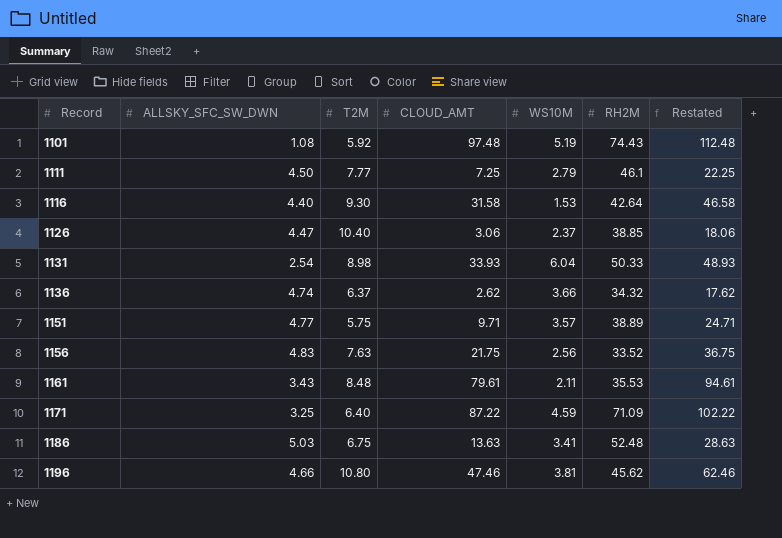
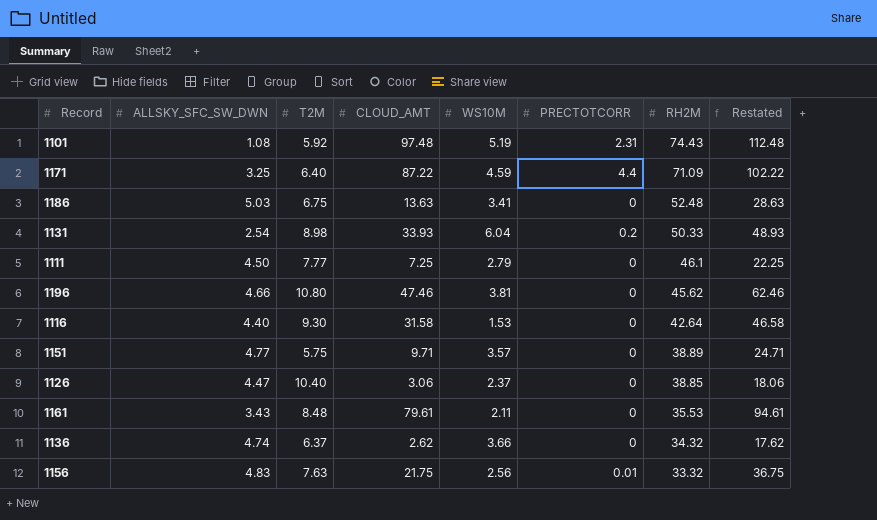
row order: Record ascending -> RH2M descending
column PRECTOTCORR | position: none -> 6
1156 | RH2M: 33.52 -> 33.32

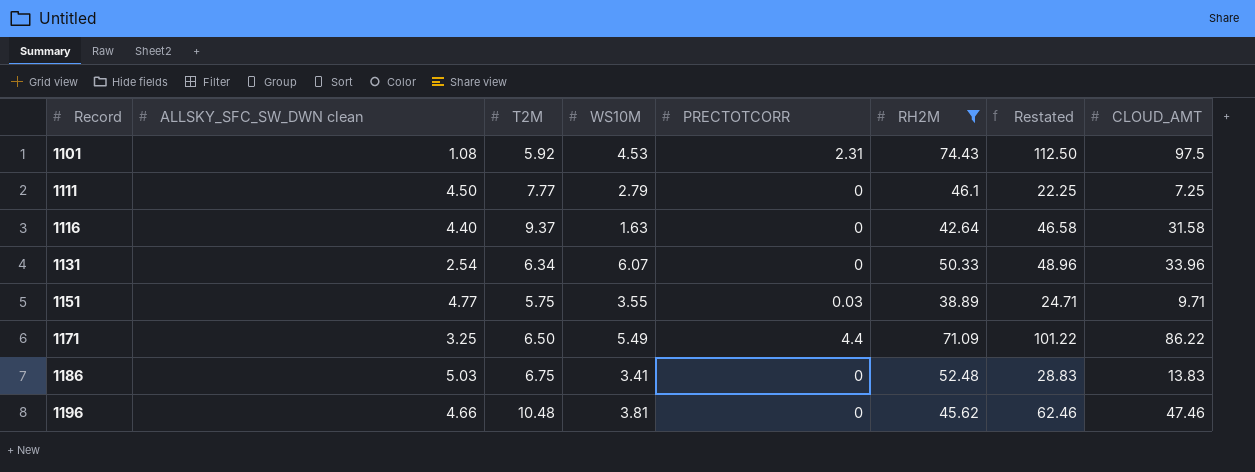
filter: none -> RH2M >= 38.89
row order: RH2M descending -> Record ascending
column name: ALLSKY_SFC_SW_DWN -> ALLSKY_SFC_SW_DWN clean
column CLOUD_AMT | position: 4 -> 8
1101 | WS10M: 5.19 -> 4.53
1101 | Restated: 112.48 -> 112.50
1101 | CLOUD_AMT: 97.48 -> 97.5
1116 | T2M: 9.30 -> 9.37
1116 | WS10M: 1.53 -> 1.63
1131 | T2M: 8.98 -> 6.34
1131 | WS10M: 6.04 -> 6.07
1131 | PRECTOTCORR: 0.2 -> 0
1131 | Restated: 48.93 -> 48.96
1131 | CLOUD_AMT: 33.93 -> 33.96
1151 | WS10M: 3.57 -> 3.55
1151 | PRECTOTCORR: 0 -> 0.03
1171 | T2M: 6.40 -> 6.50
1171 | WS10M: 4.59 -> 5.49
1171 | Restated: 102.22 -> 101.22
1171 | CLOUD_AMT: 87.22 -> 86.22
1186 | Restated: 28.63 -> 28.83
1186 | CLOUD_AMT: 13.63 -> 13.83
1196 | T2M: 10.80 -> 10.48

